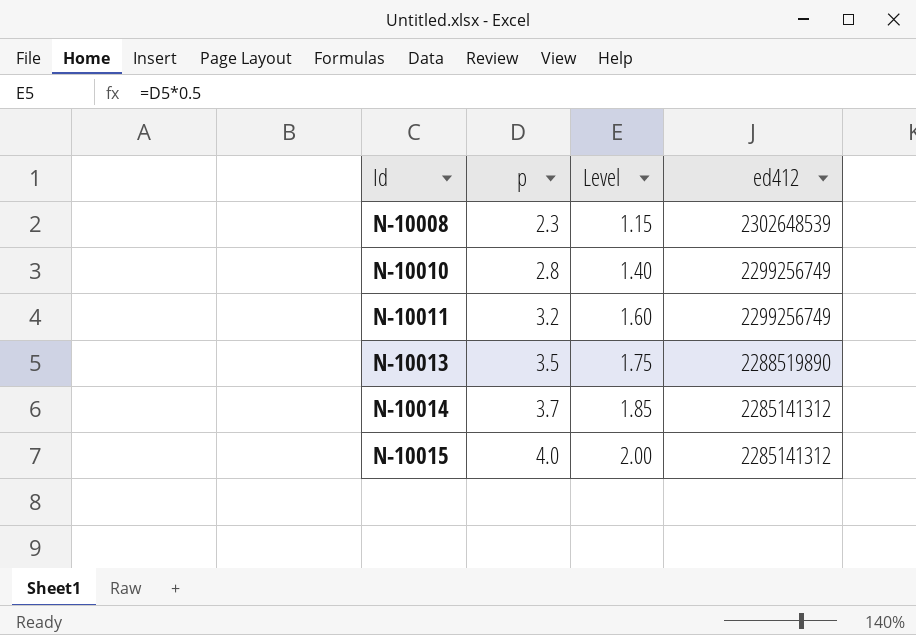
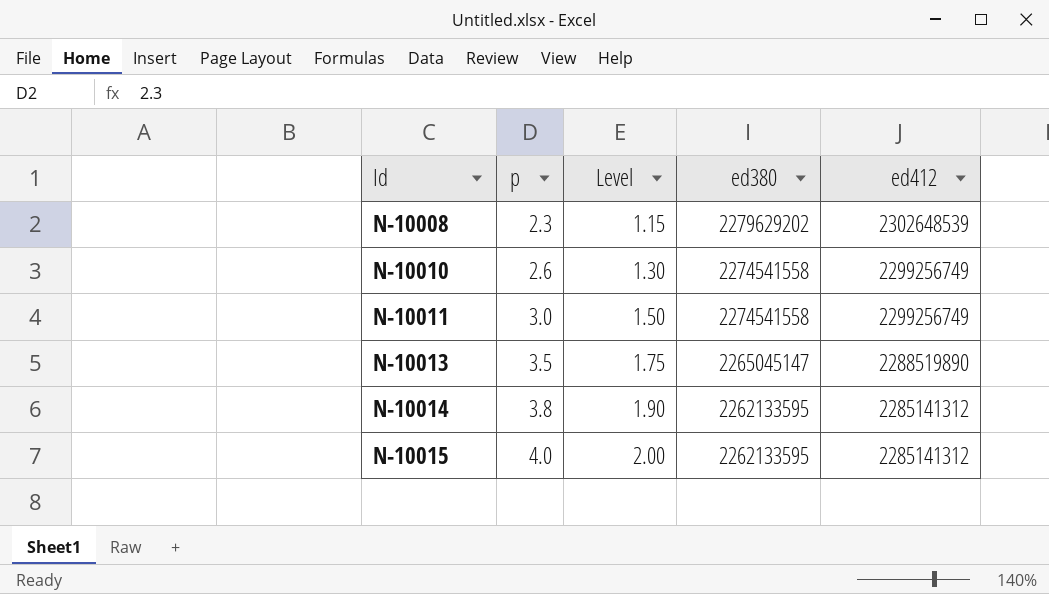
column ed380 | position: none -> 4
N-10010 | p: 2.8 -> 2.6
N-10010 | Level: 1.40 -> 1.30
N-10011 | p: 3.2 -> 3.0
N-10011 | Level: 1.60 -> 1.50
N-10014 | p: 3.7 -> 3.8
N-10014 | Level: 1.85 -> 1.90

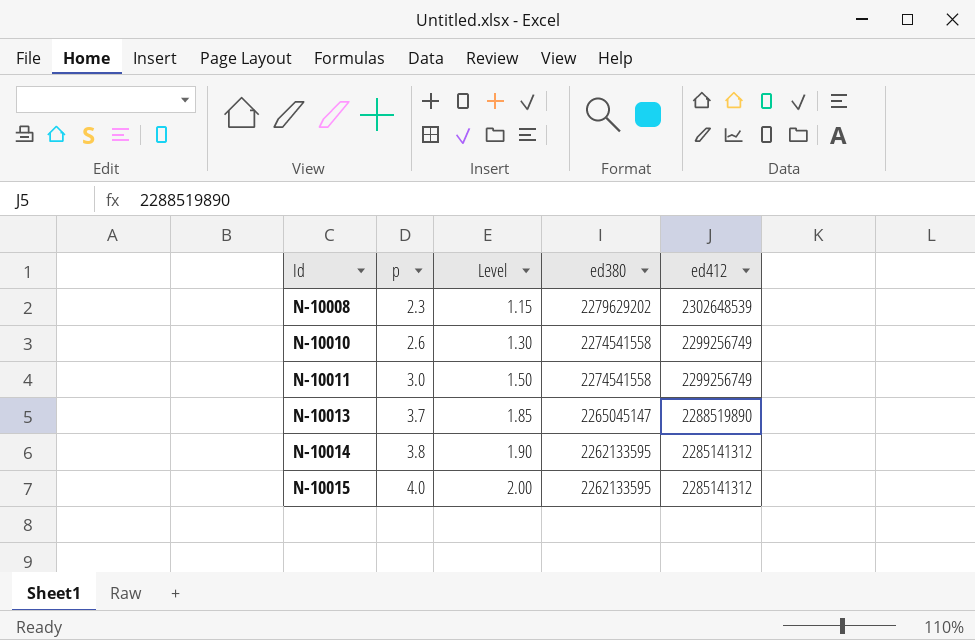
N-10013 | p: 3.5 -> 3.7
N-10013 | Level: 1.75 -> 1.85

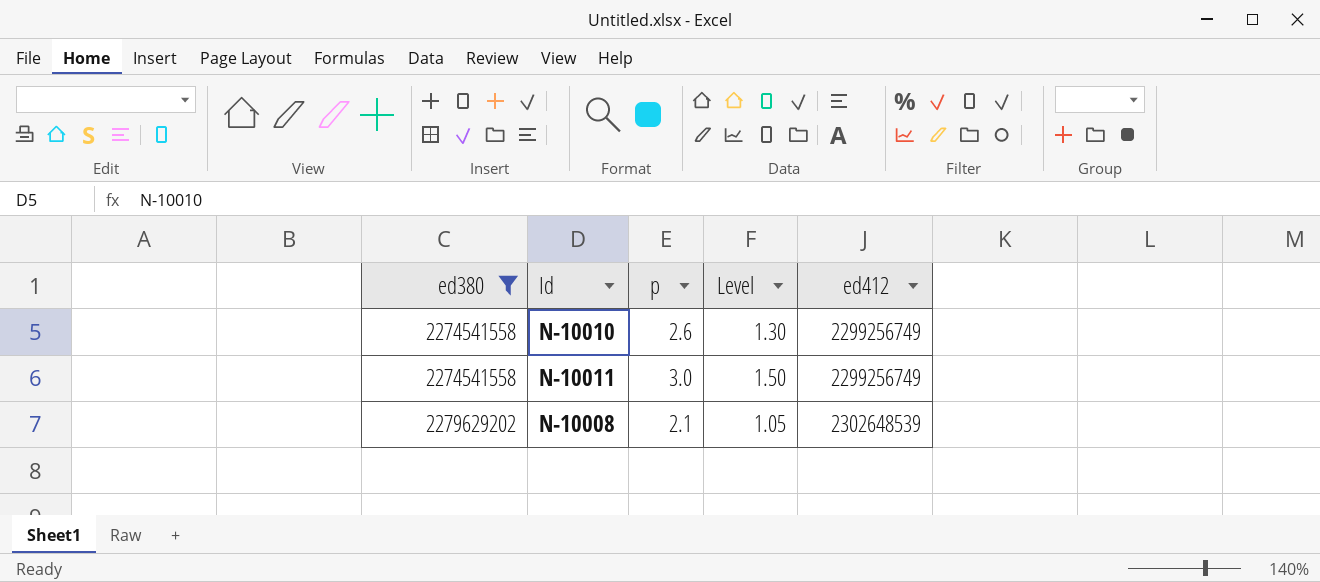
filter: none -> ed380 >= 2274541558
row order: Id ascending -> ed380 ascending
column ed380 | position: 4 -> 1
N-10008 | p: 2.3 -> 2.1
N-10008 | Level: 1.15 -> 1.05

